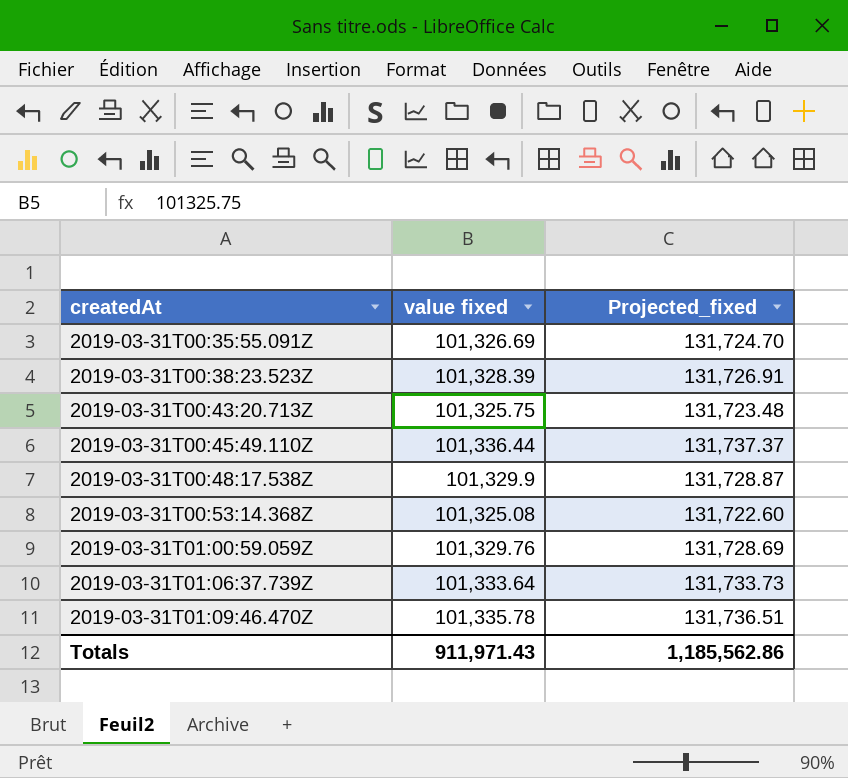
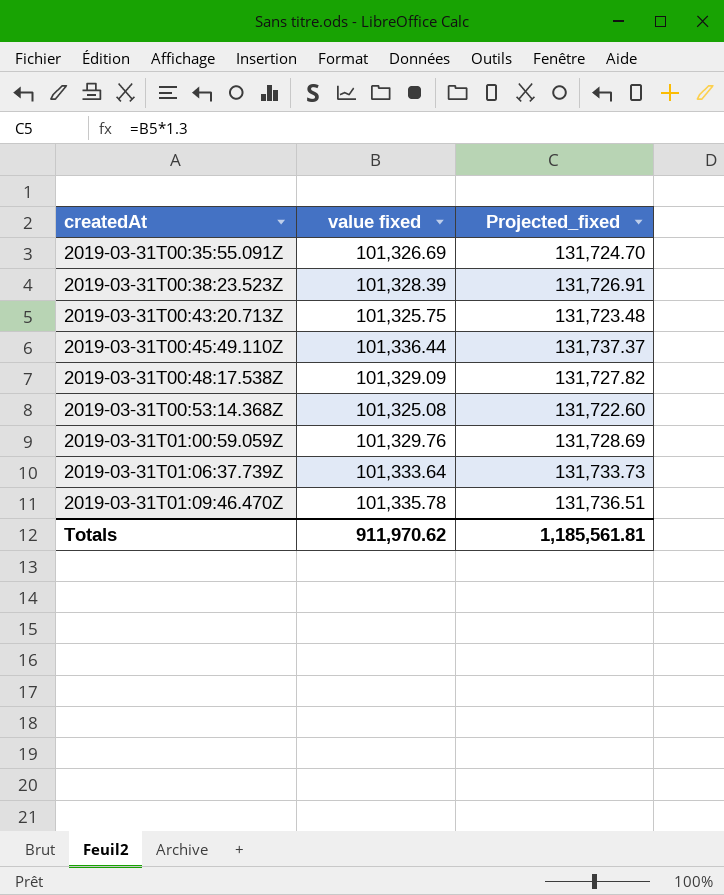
2019-03-31T00:48:17.538Z | value fixed: 101,329.9 -> 101,329.09
2019-03-31T00:48:17.538Z | Projected_fixed: 131,728.87 -> 131,727.82
Totals | value fixed: 911,971.43 -> 911,970.62
Totals | Projected_fixed: 1,185,562.86 -> 1,185,561.81

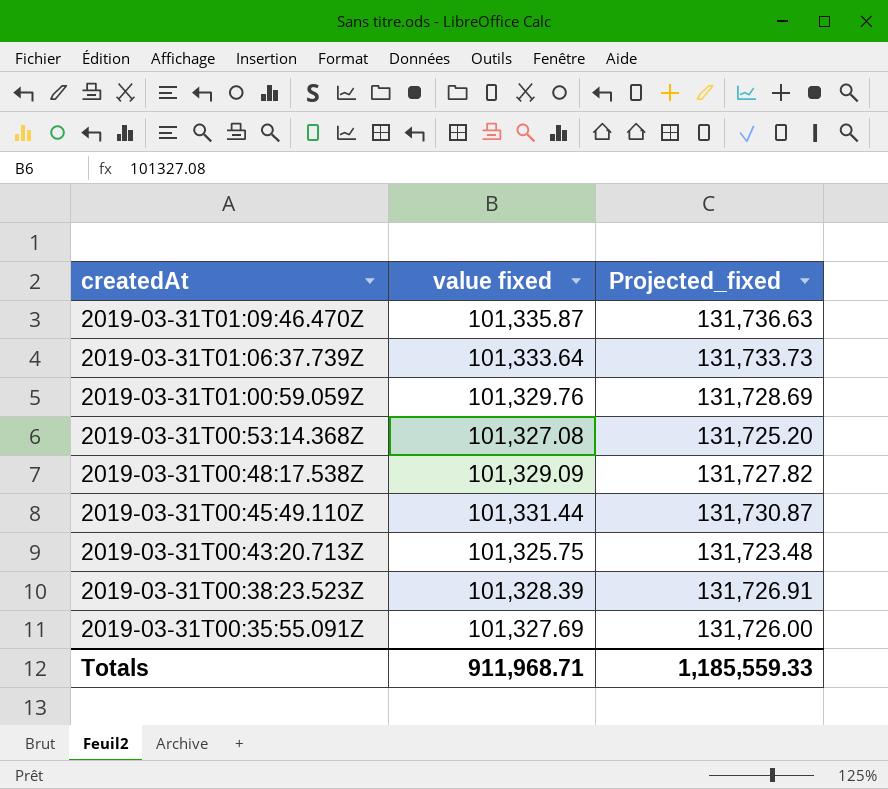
row order: createdAt ascending -> createdAt descending
2019-03-31T01:09:46.470Z | value fixed: 101,335.78 -> 101,335.87
2019-03-31T01:09:46.470Z | Projected_fixed: 131,736.51 -> 131,736.63
2019-03-31T00:53:14.368Z | value fixed: 101,325.08 -> 101,327.08
2019-03-31T00:53:14.368Z | Projected_fixed: 131,722.60 -> 131,725.20
2019-03-31T00:45:49.110Z | value fixed: 101,336.44 -> 101,331.44
2019-03-31T00:45:49.110Z | Projected_fixed: 131,737.37 -> 131,730.87
2019-03-31T00:35:55.091Z | value fixed: 101,326.69 -> 101,327.69
2019-03-31T00:35:55.091Z | Projected_fixed: 131,724.70 -> 131,726.00
Totals | value fixed: 911,970.62 -> 911,968.71
Totals | Projected_fixed: 1,185,561.81 -> 1,185,559.33

